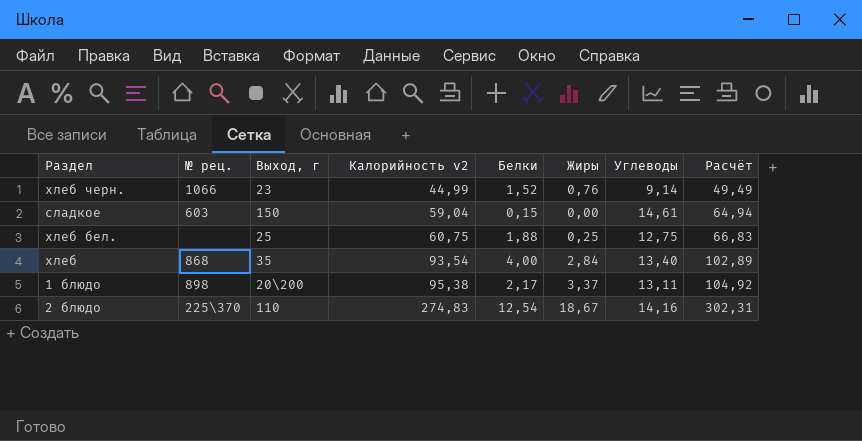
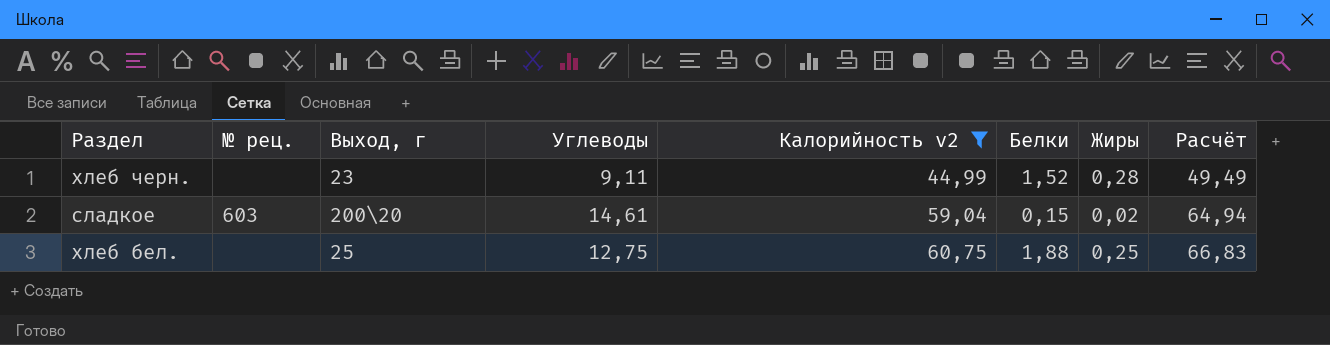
filter: none -> Калорийность v2 <= 60,75
column Углеводы | position: 7 -> 4
хлеб черн. | № рец.: 1066 -> none
хлеб черн. | Углеводы: 9,14 -> 9,11
хлеб черн. | Жиры: 0,76 -> 0,28
сладкое | Выход, г: 150 -> 200\20
сладкое | Жиры: 0,00 -> 0,02

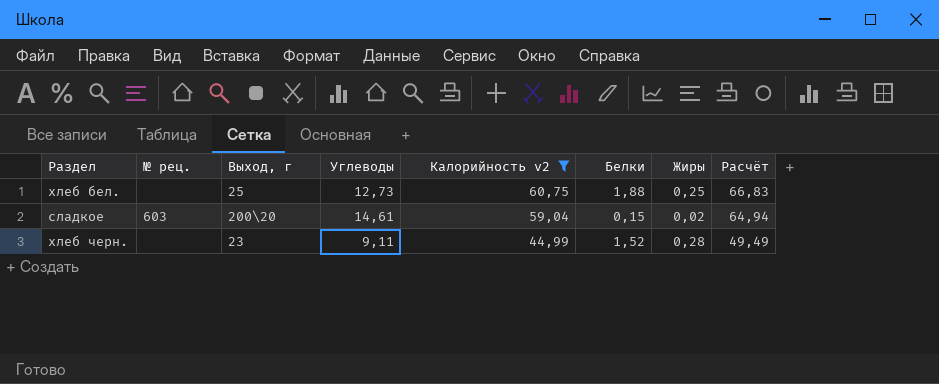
row order: Калорийность v2 ascending -> Калорийность v2 descending
хлеб бел. | Углеводы: 12,75 -> 12,73

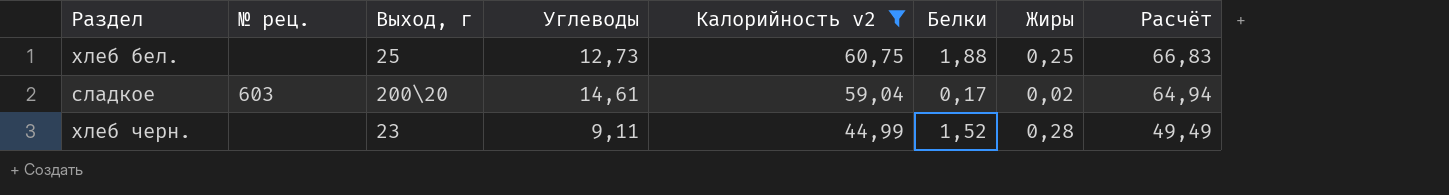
сладкое | Белки: 0,15 -> 0,17

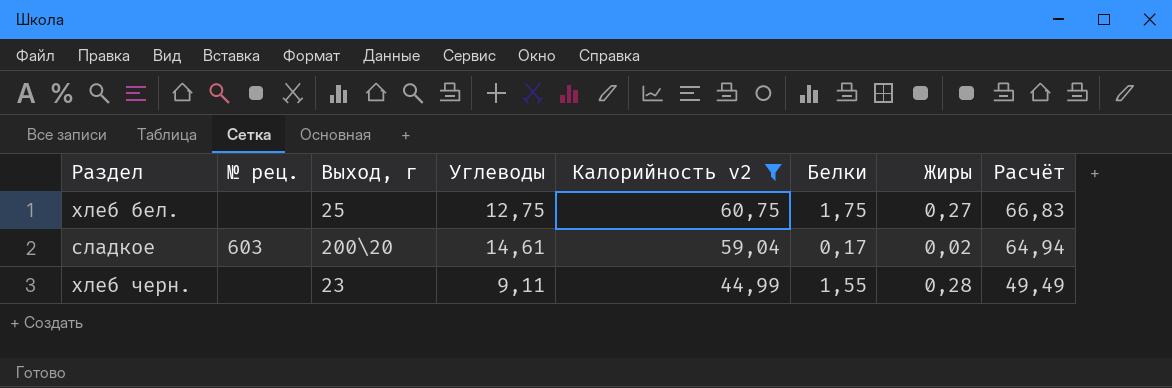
хлеб бел. | Углеводы: 12,73 -> 12,75
хлеб бел. | Белки: 1,88 -> 1,75
хлеб бел. | Жиры: 0,25 -> 0,27
хлеб черн. | Белки: 1,52 -> 1,55

